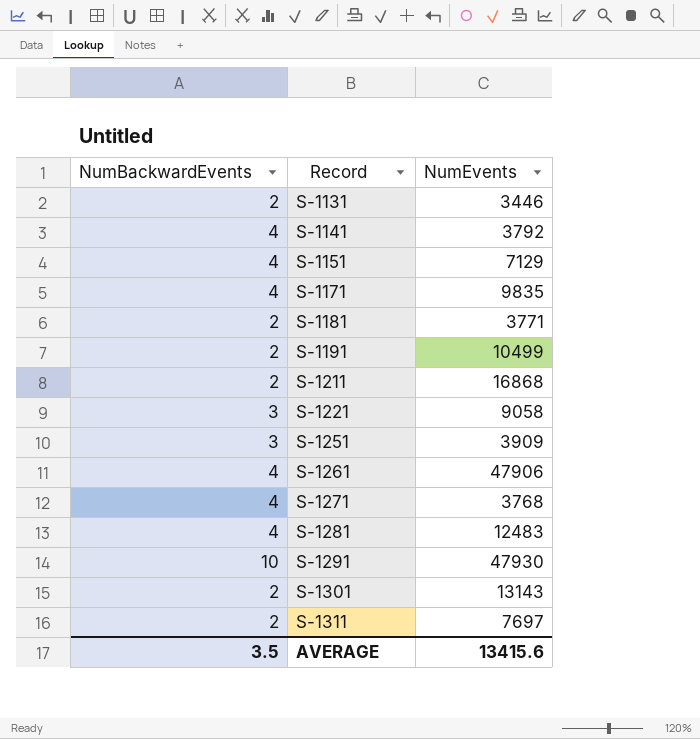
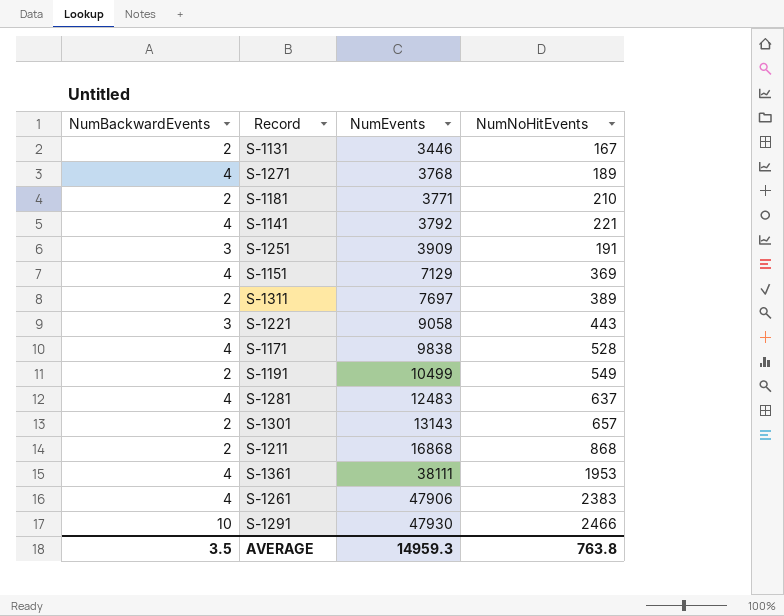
row order: Record ascending -> NumEvents ascending
column NumNoHitEvents | position: none -> 4
S-1171 | NumEvents: 9835 -> 9838
row S-1361: none -> 4 | 38111 | 1953
AVERAGE | NumEvents: 13415.6 -> 14959.3

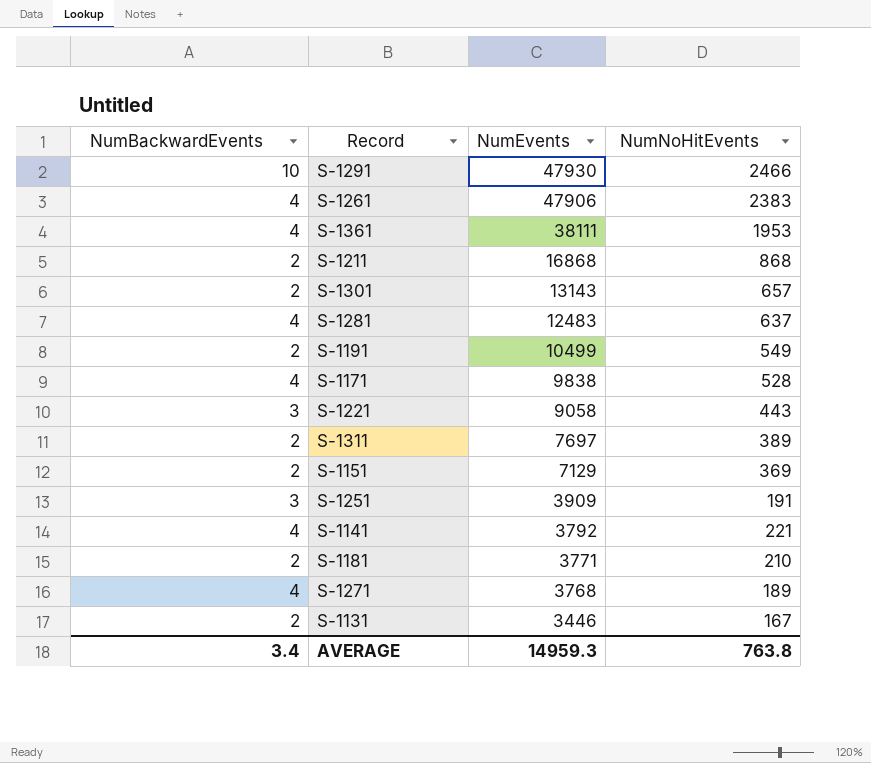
row order: NumEvents ascending -> NumEvents descending
S-1151 | NumBackwardEvents: 4 -> 2
AVERAGE | NumBackwardEvents: 3.5 -> 3.4

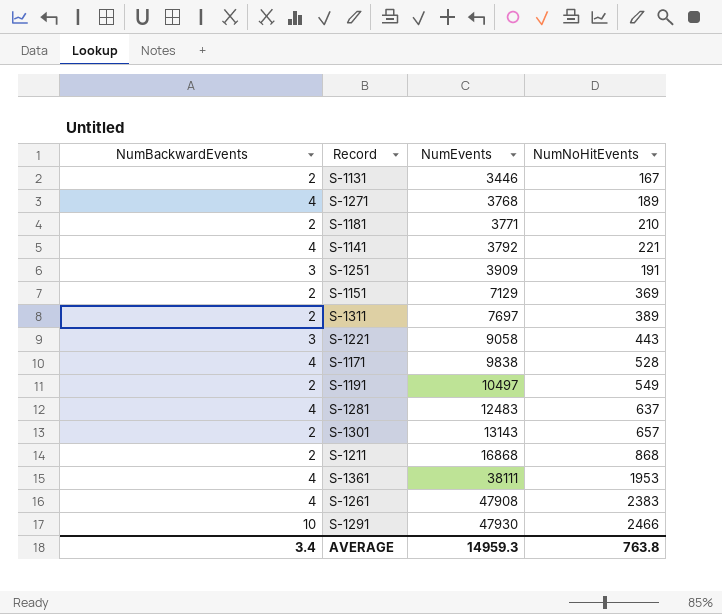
row order: NumEvents descending -> NumEvents ascending
S-1191 | NumEvents: 10499 -> 10497
S-1261 | NumEvents: 47906 -> 47908

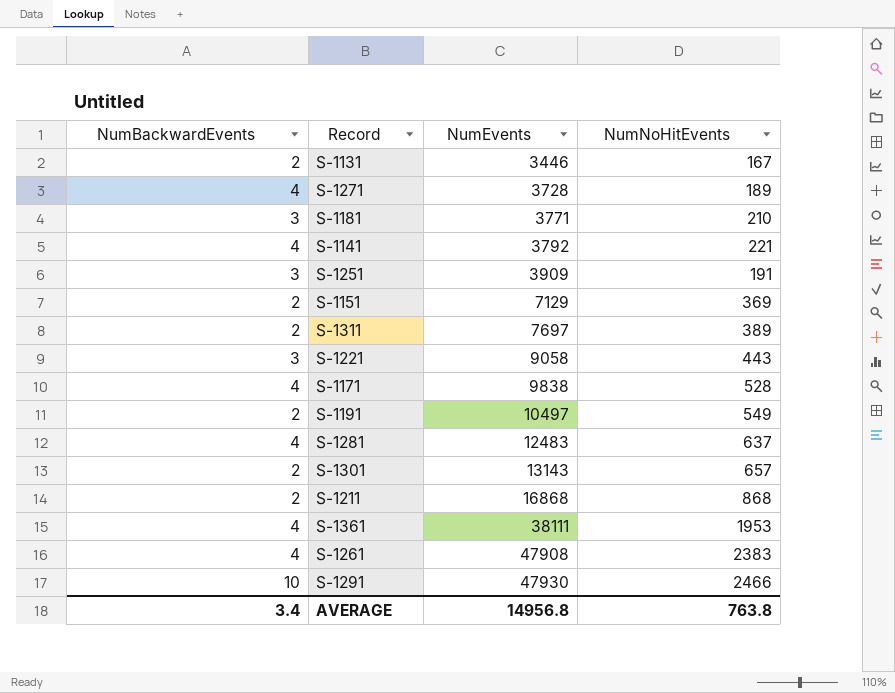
S-1271 | NumEvents: 3768 -> 3728
S-1181 | NumBackwardEvents: 2 -> 3
AVERAGE | NumEvents: 14959.3 -> 14956.8

